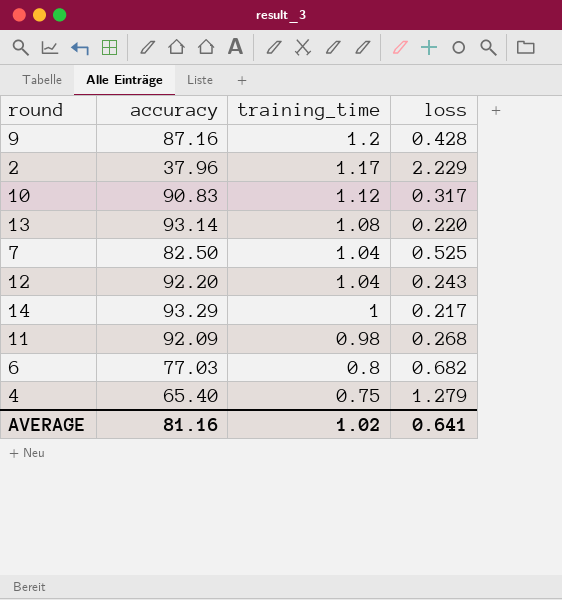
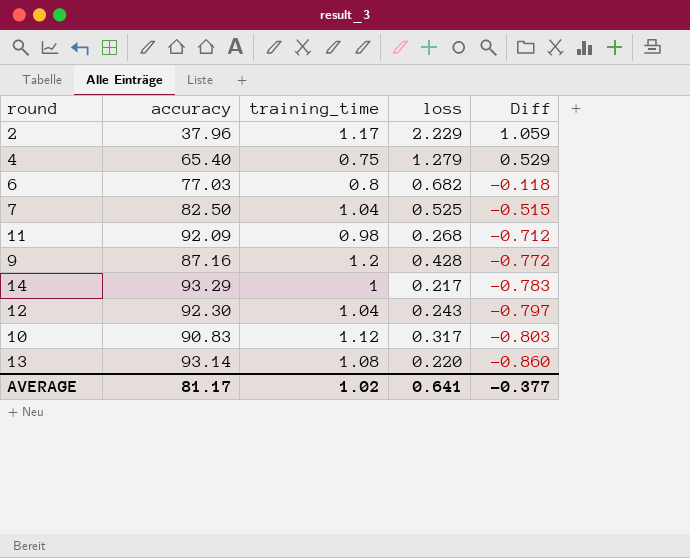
row order: training_time descending -> Diff descending
column Diff | formula: none -> [loss] - [training_time]
12 | accuracy: 92.20 -> 92.30
AVERAGE | accuracy: 81.16 -> 81.17

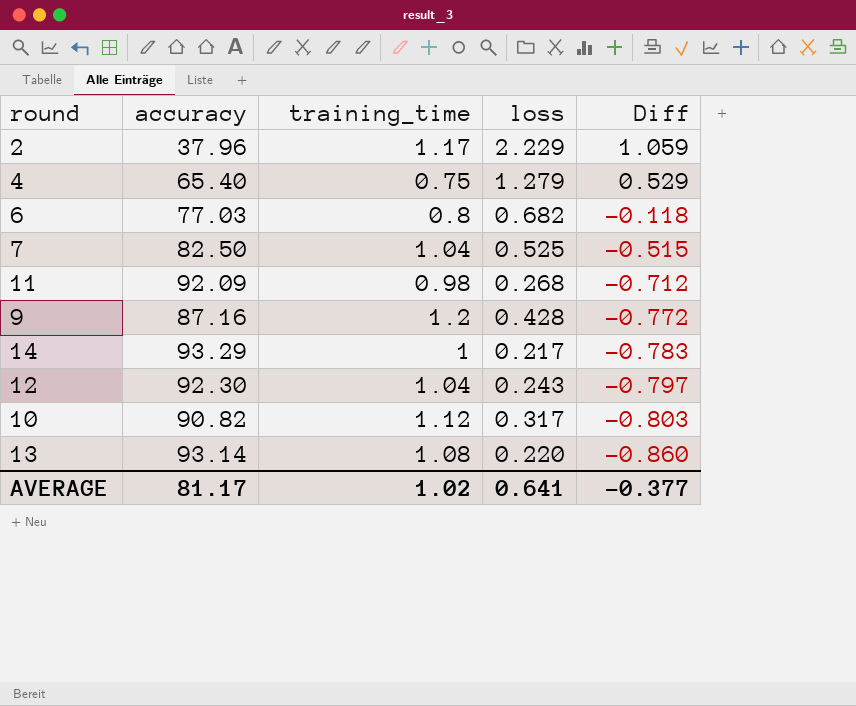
10 | accuracy: 90.83 -> 90.82

